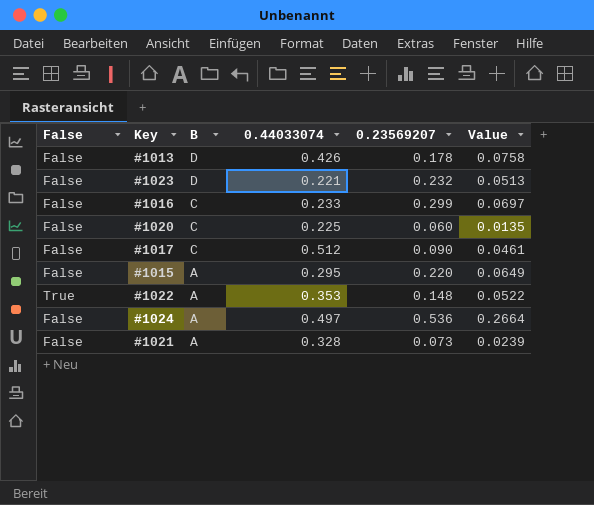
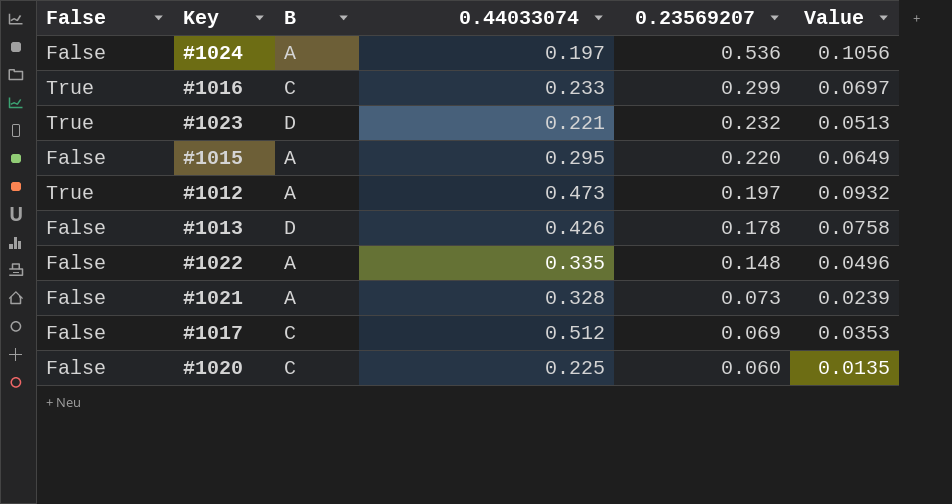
row order: B descending -> 0.23569207 descending
#1024 | 0.44033074: 0.497 -> 0.197
#1024 | Value: 0.2664 -> 0.1056
#1016 | False: False -> True
#1023 | False: False -> True
row #1012: none -> True | A | 0.473 | 0.197 | 0.0932
#1022 | False: True -> False
#1022 | 0.44033074: 0.353 -> 0.335
#1022 | Value: 0.0522 -> 0.0496
#1017 | 0.23569207: 0.090 -> 0.069
#1017 | Value: 0.0461 -> 0.0353

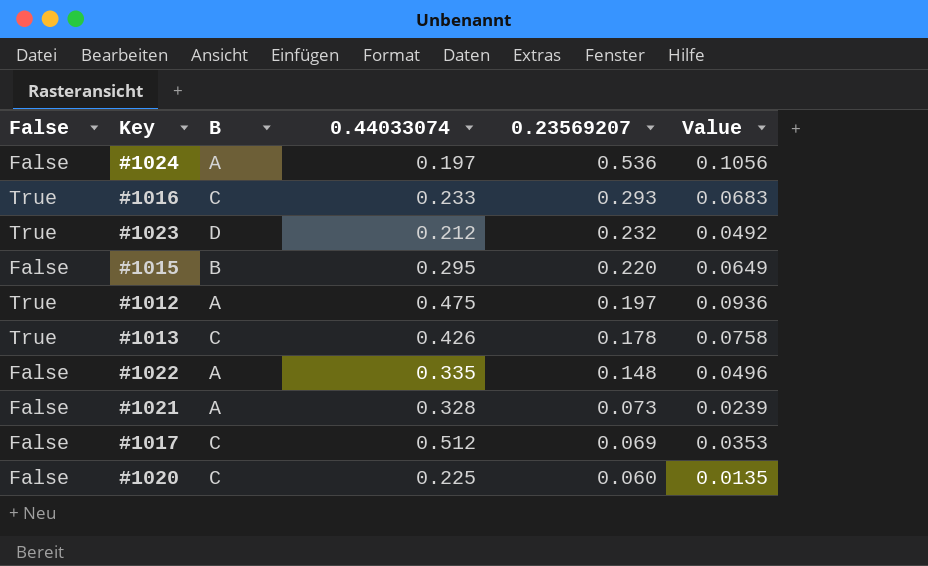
#1016 | 0.23569207: 0.299 -> 0.293
#1016 | Value: 0.0697 -> 0.0683
#1023 | 0.44033074: 0.221 -> 0.212
#1023 | Value: 0.0513 -> 0.0492
#1015 | B: A -> B
#1012 | 0.44033074: 0.473 -> 0.475
#1012 | Value: 0.0932 -> 0.0936
#1013 | False: False -> True
#1013 | B: D -> C

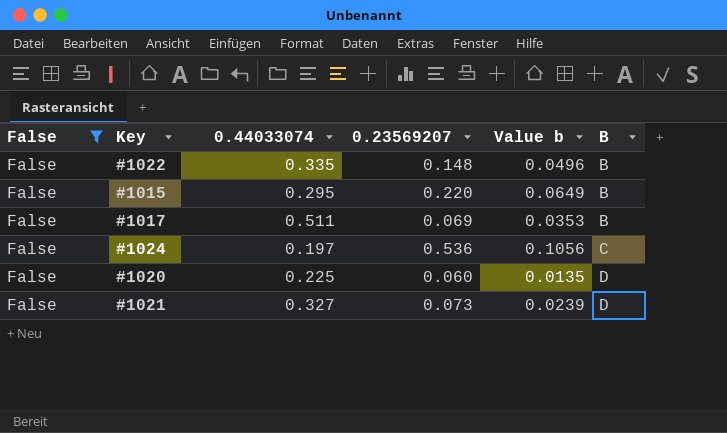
filter: none -> False = False
row order: 0.23569207 descending -> B ascending
column name: Value -> Value b
column B | position: 3 -> 6
#1022 | B: A -> B
#1017 | 0.44033074: 0.512 -> 0.511
#1017 | B: C -> B
#1024 | B: A -> C
#1020 | B: C -> D
#1021 | 0.44033074: 0.328 -> 0.327
#1021 | B: A -> D

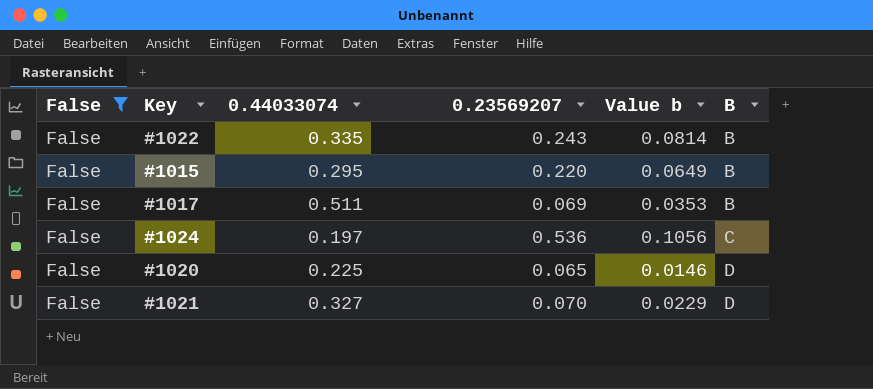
#1022 | 0.23569207: 0.148 -> 0.243
#1022 | Value b: 0.0496 -> 0.0814
#1020 | 0.23569207: 0.060 -> 0.065
#1020 | Value b: 0.0135 -> 0.0146
#1021 | 0.23569207: 0.073 -> 0.070
#1021 | Value b: 0.0239 -> 0.0229

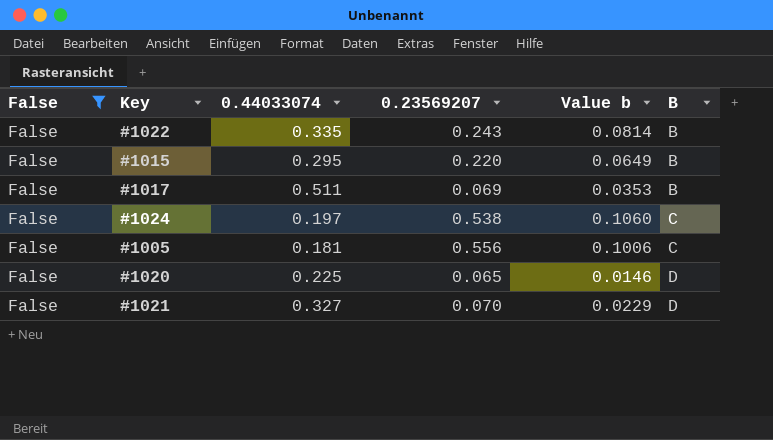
#1024 | 0.23569207: 0.536 -> 0.538
#1024 | Value b: 0.1056 -> 0.1060
row #1005: none -> False | 0.181 | 0.556 | 0.1006 | C

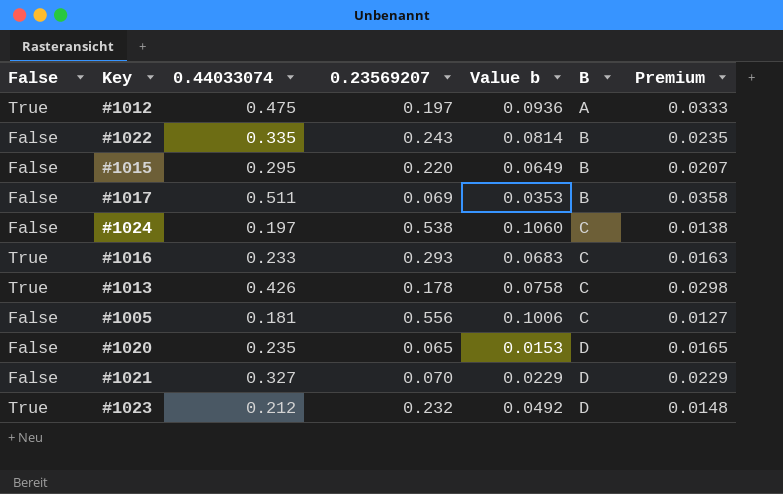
filter: False = False -> none
column Premium | formula: none -> [0.44033074] * 0.07
#1020 | 0.44033074: 0.225 -> 0.235
#1020 | Value b: 0.0146 -> 0.0153

